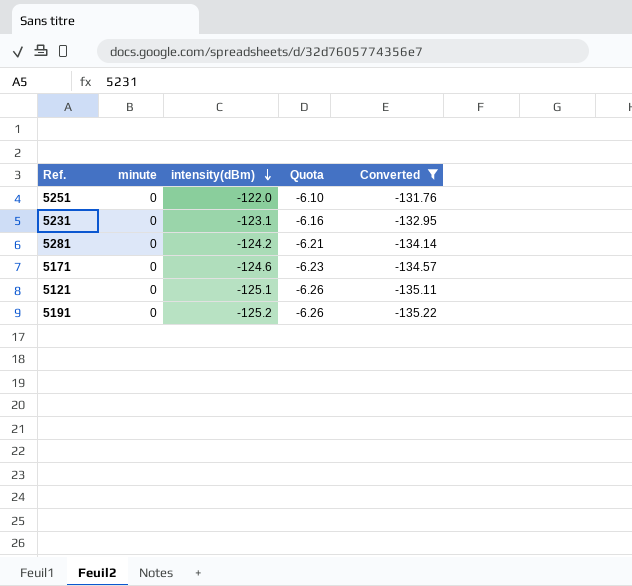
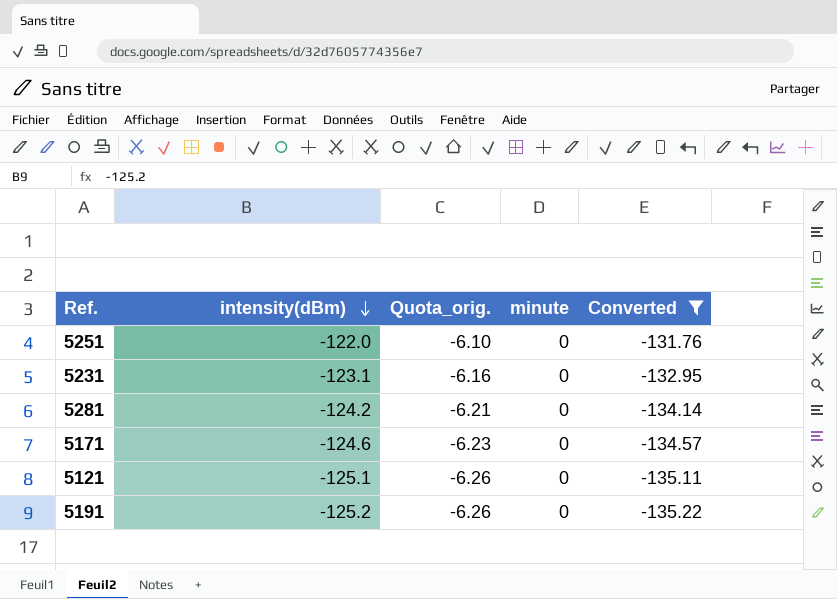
column name: Quota -> Quota_orig.
column minute | position: 2 -> 4

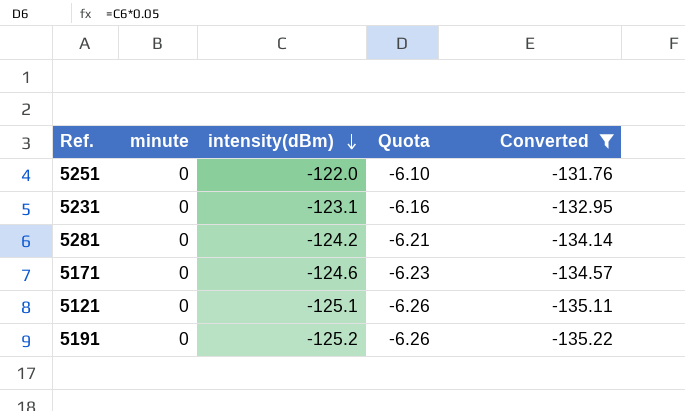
column minute | position: 4 -> 2
column name: Quota_orig. -> Quota

